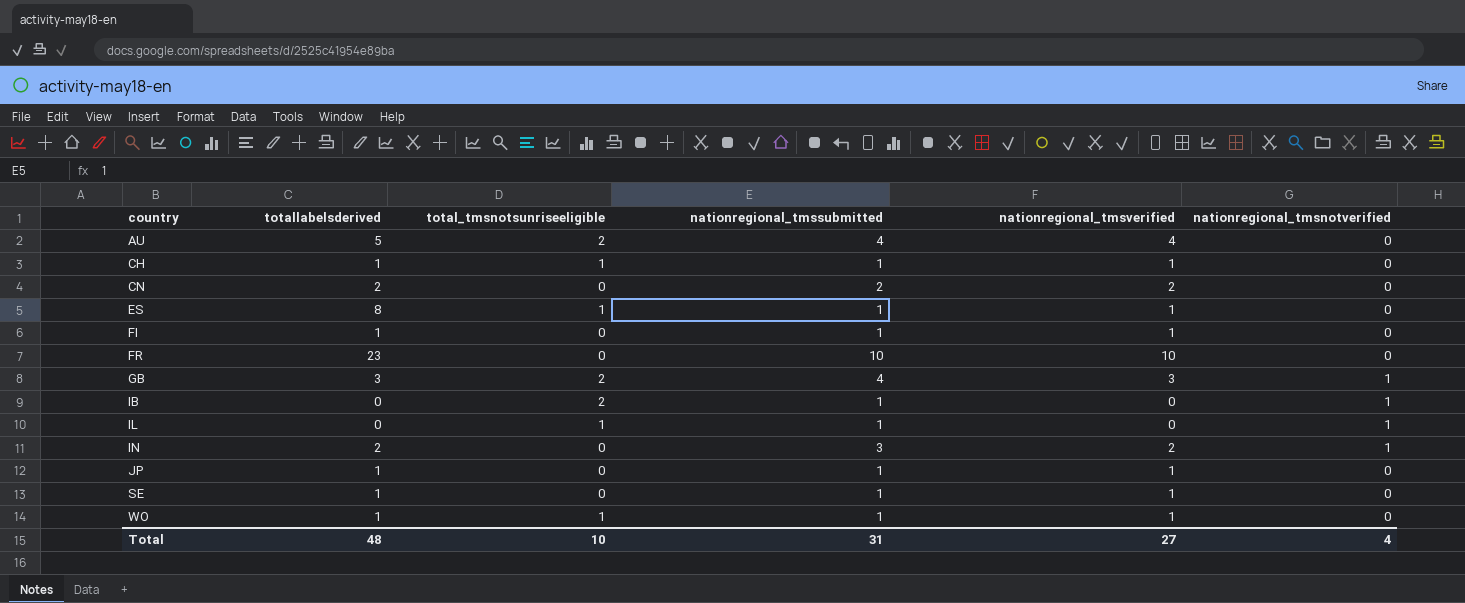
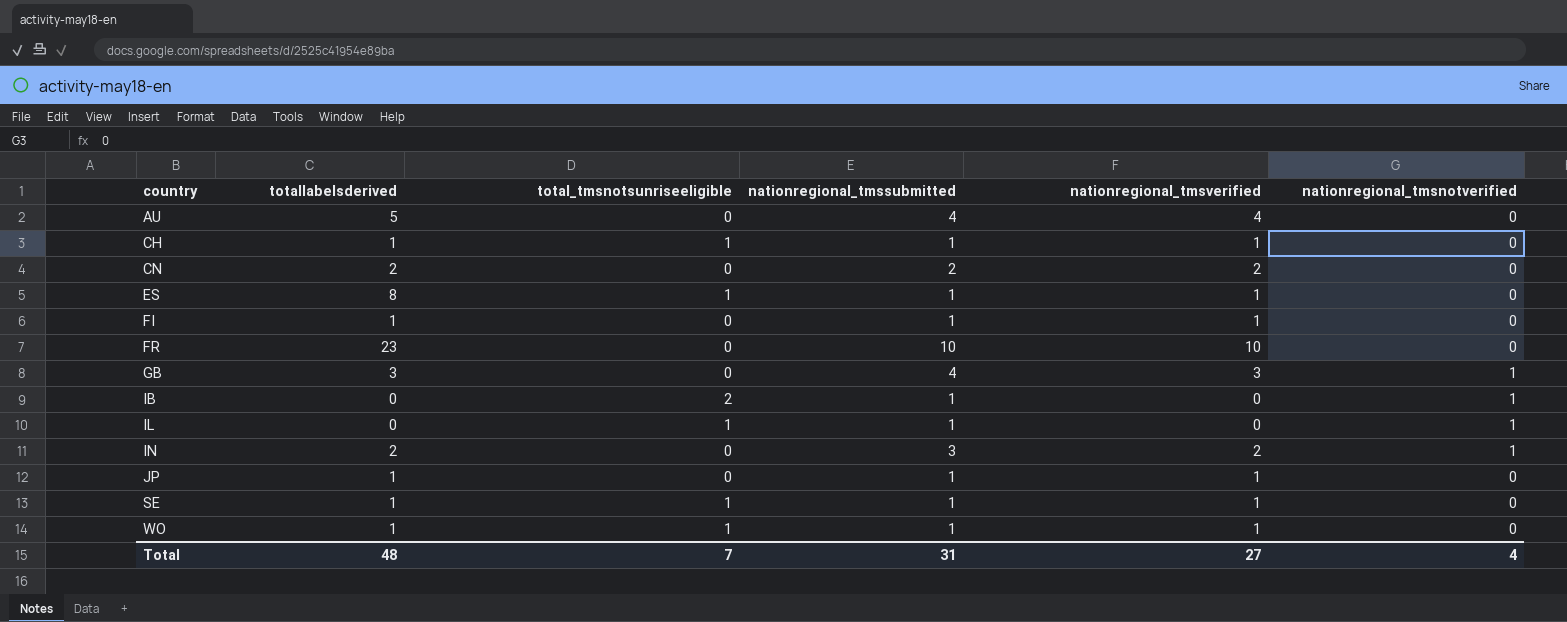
AU | total_tmsnotsunriseeligible: 2 -> 0
GB | total_tmsnotsunriseeligible: 2 -> 0
SE | total_tmsnotsunriseeligible: 0 -> 1
Total | total_tmsnotsunriseeligible: 10 -> 7

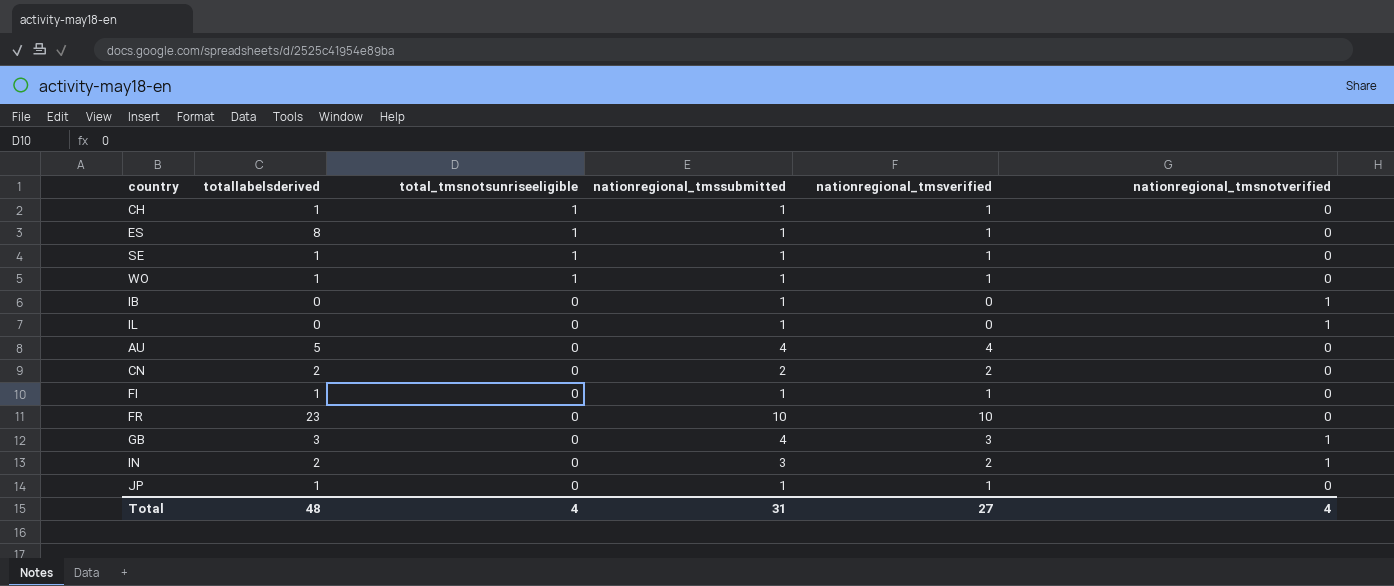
row order: country ascending -> total_tmsnotsunriseeligible descending
IB | total_tmsnotsunriseeligible: 2 -> 0
IL | total_tmsnotsunriseeligible: 1 -> 0
Total | total_tmsnotsunriseeligible: 7 -> 4

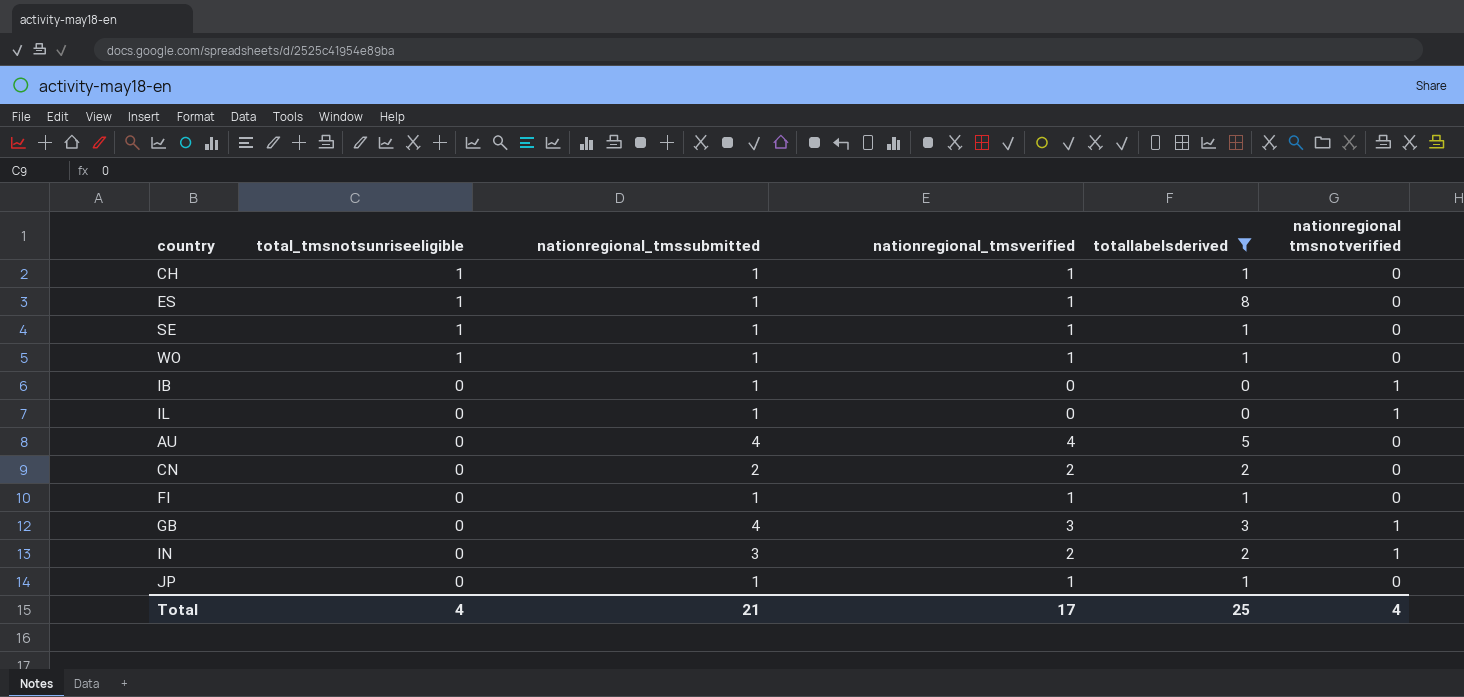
filter: none -> totallabelsderived != 23
column totallabelsderived | position: 2 -> 5
column name: nationregional_tmsnotverified -> nationregional tmsnotverified
Total | nationregional_tmssubmitted: 31 -> 21
Total | nationregional_tmsverified: 27 -> 17
Total | totallabelsderived: 48 -> 25

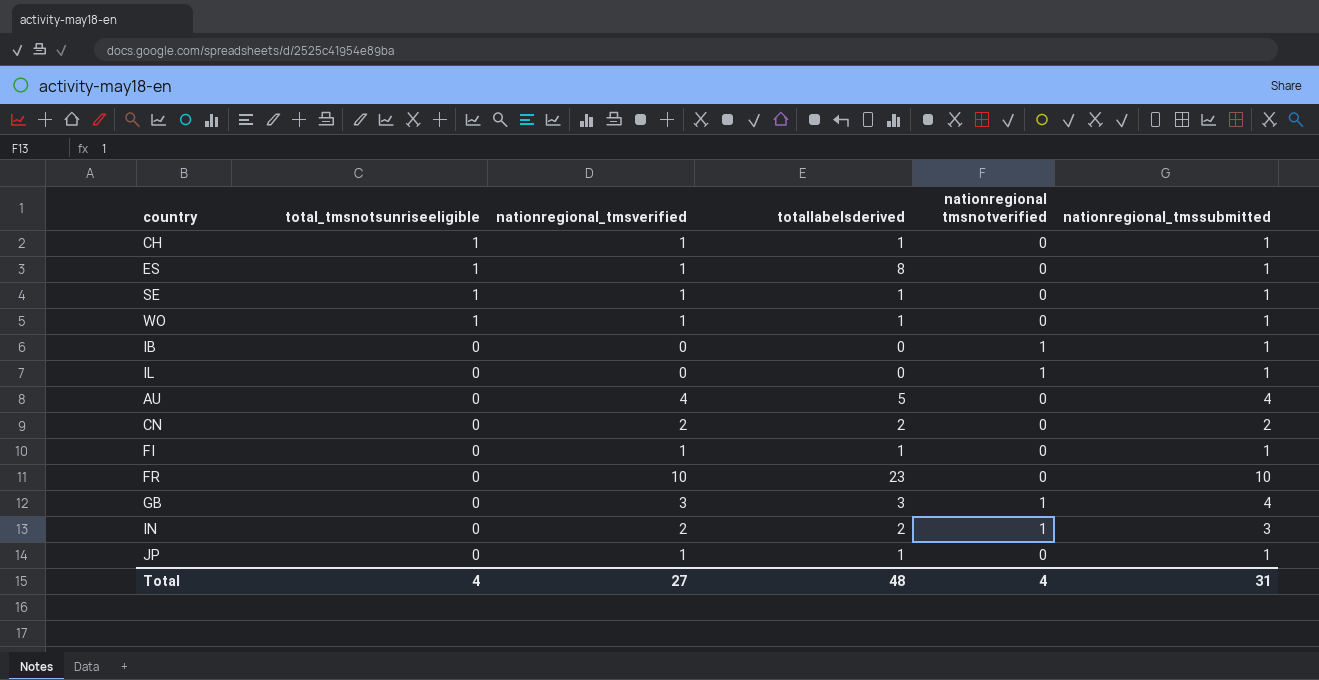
filter: totallabelsderived != 23 -> none
column nationregional_tmssubmitted | position: 3 -> 6
Total | nationregional_tmsverified: 17 -> 27
Total | totallabelsderived: 25 -> 48
Total | nationregional_tmssubmitted: 21 -> 31

